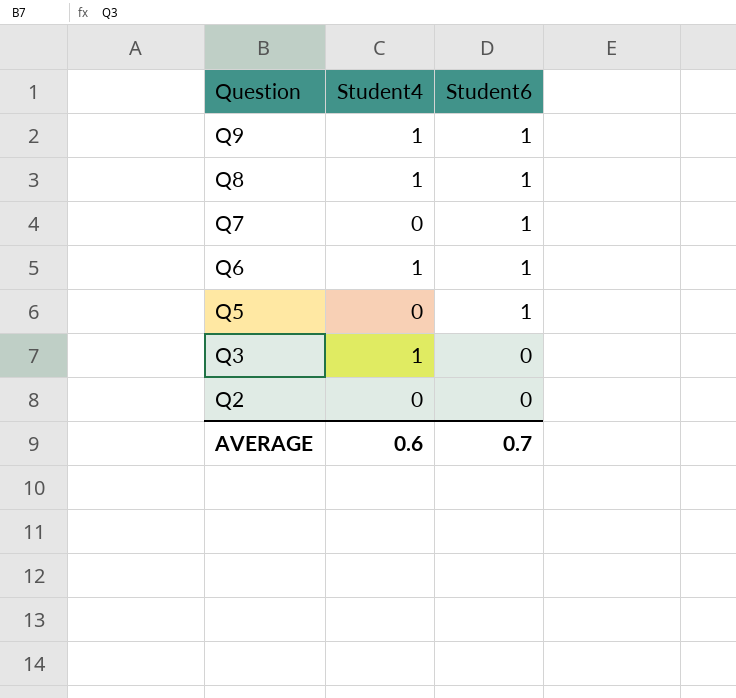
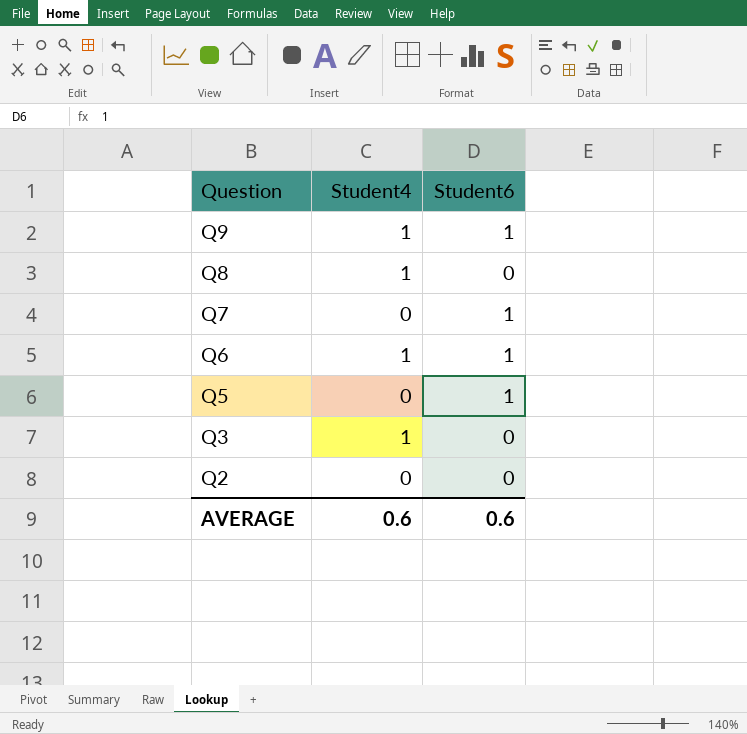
Q8 | Student6: 1 -> 0
AVERAGE | Student6: 0.7 -> 0.6

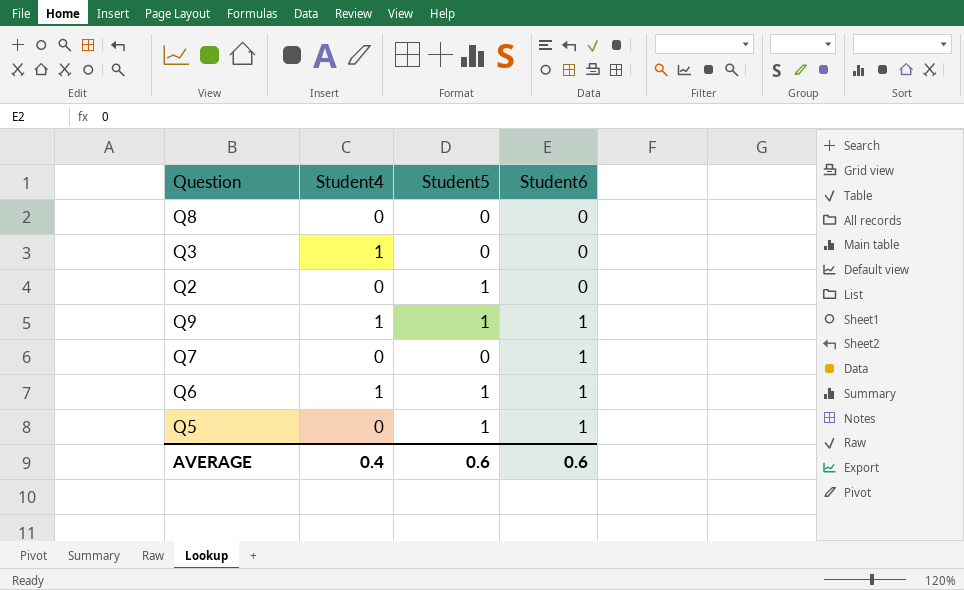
row order: Question descending -> Student6 ascending
column Student5 | position: none -> 3
Q8 | Student4: 1 -> 0
AVERAGE | Student4: 0.6 -> 0.4

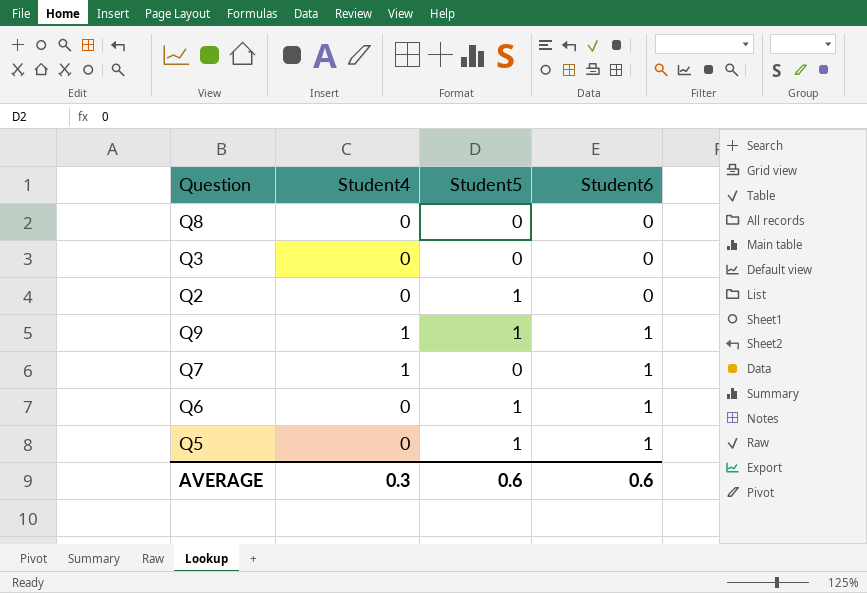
Q3 | Student4: 1 -> 0
Q7 | Student4: 0 -> 1
Q6 | Student4: 1 -> 0
AVERAGE | Student4: 0.4 -> 0.3

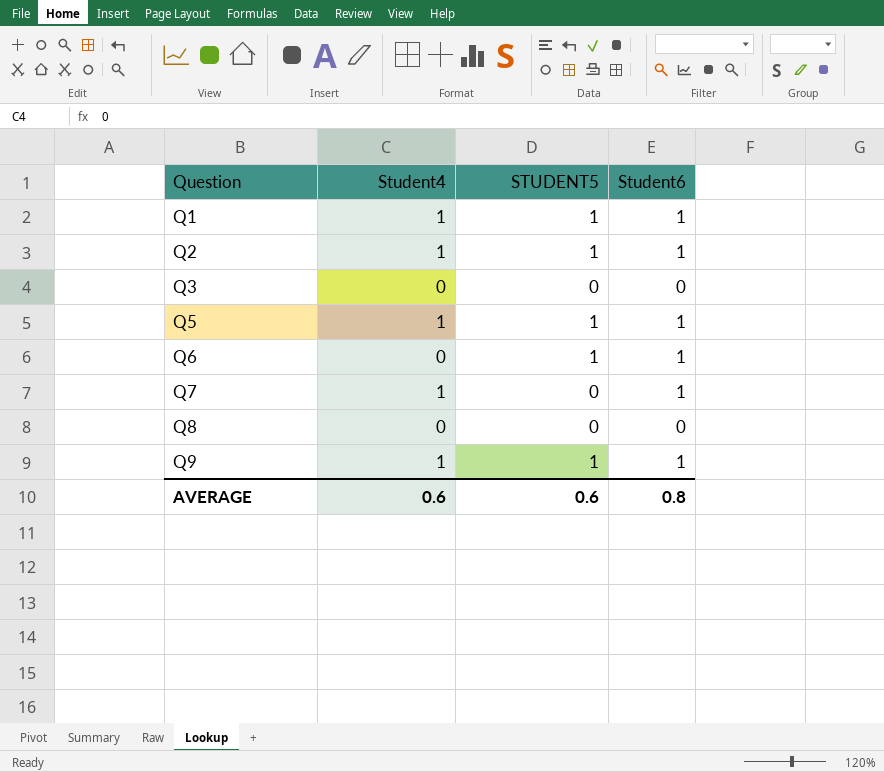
row order: Student6 ascending -> Question ascending
column name: Student5 -> STUDENT5
row Q1: none -> 1 | 1 | 1
Q2 | Student4: 0 -> 1
Q2 | Student6: 0 -> 1
Q5 | Student4: 0 -> 1
AVERAGE | Student4: 0.3 -> 0.6
AVERAGE | Student6: 0.6 -> 0.8

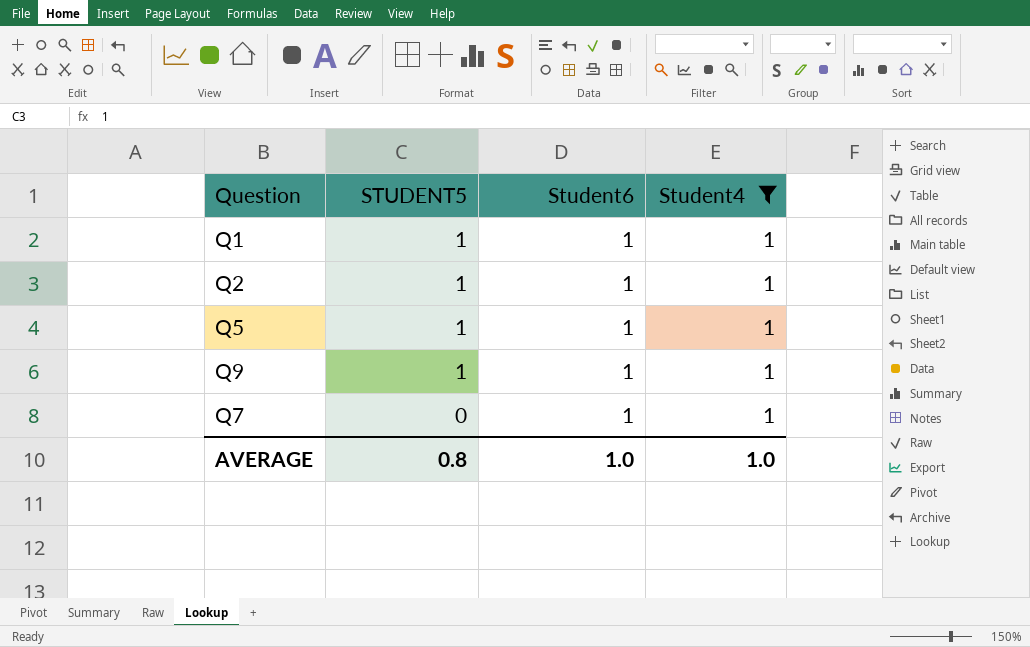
filter: none -> Student4 = 1
row order: Question ascending -> STUDENT5 descending
column Student4 | position: 2 -> 4
AVERAGE | STUDENT5: 0.6 -> 0.8
AVERAGE | Student6: 0.8 -> 1.0
AVERAGE | Student4: 0.6 -> 1.0

